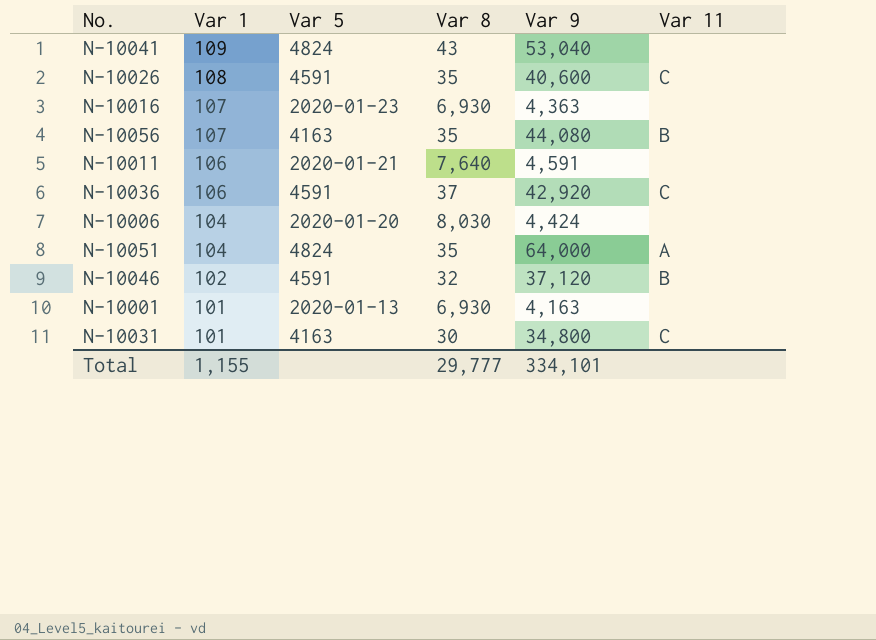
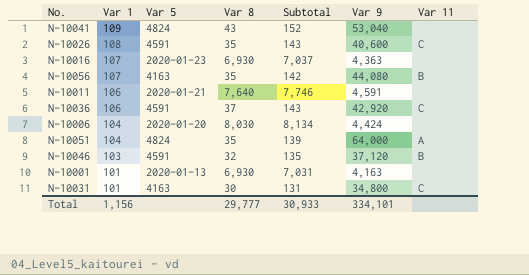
column Subtotal | formula: none -> [Var 1] + [Var 8]
N-10046 | Var 1: 102 -> 103
Total | Var 1: 1,155 -> 1,156

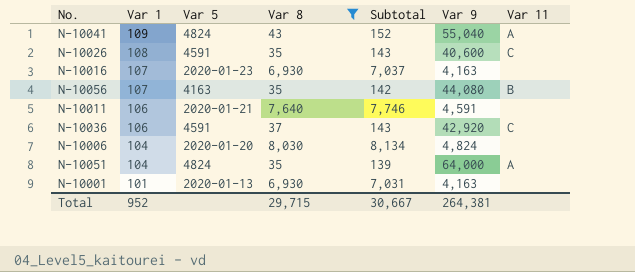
filter: none -> Var 8 >= 35
N-10041 | Var 9: 53,040 -> 55,040
N-10041 | Var 11: none -> A
N-10016 | Var 9: 4,363 -> 4,163
N-10006 | Var 9: 4,424 -> 4,824
Total | Var 1: 1,156 -> 952
Total | Var 8: 29,777 -> 29,715
Total | Subtotal: 30,933 -> 30,667
Total | Var 9: 334,101 -> 264,381

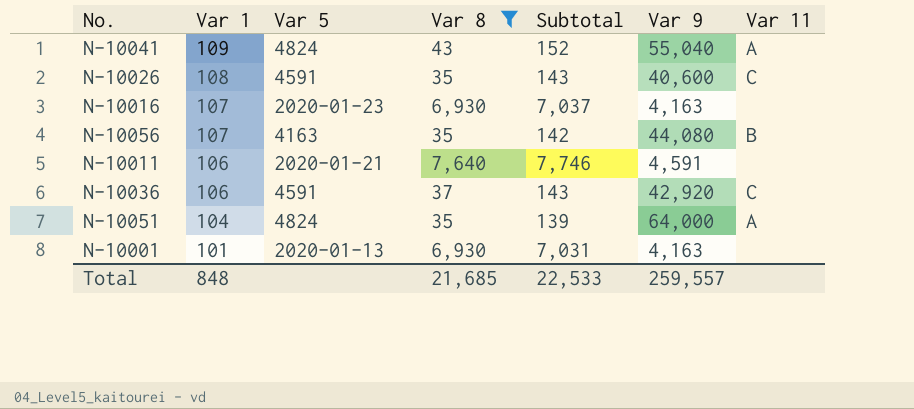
row N-10006: 104 | 2020-01-20 | 8,030 | 8,134 | 4,824 | none -> none
Total | Var 1: 952 -> 848
Total | Var 8: 29,715 -> 21,685
Total | Subtotal: 30,667 -> 22,533
Total | Var 9: 264,381 -> 259,557

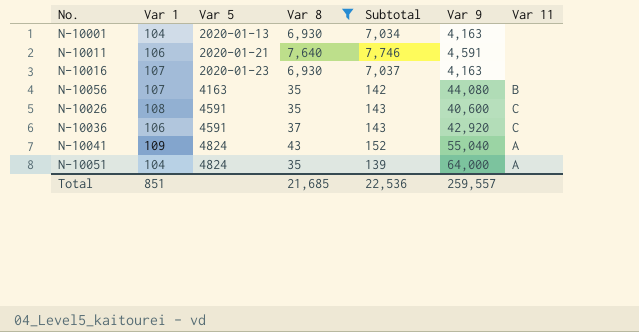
row order: Var 1 descending -> Var 5 ascending
N-10001 | Var 1: 101 -> 104
N-10001 | Subtotal: 7,031 -> 7,034
Total | Var 1: 848 -> 851
Total | Subtotal: 22,533 -> 22,536

